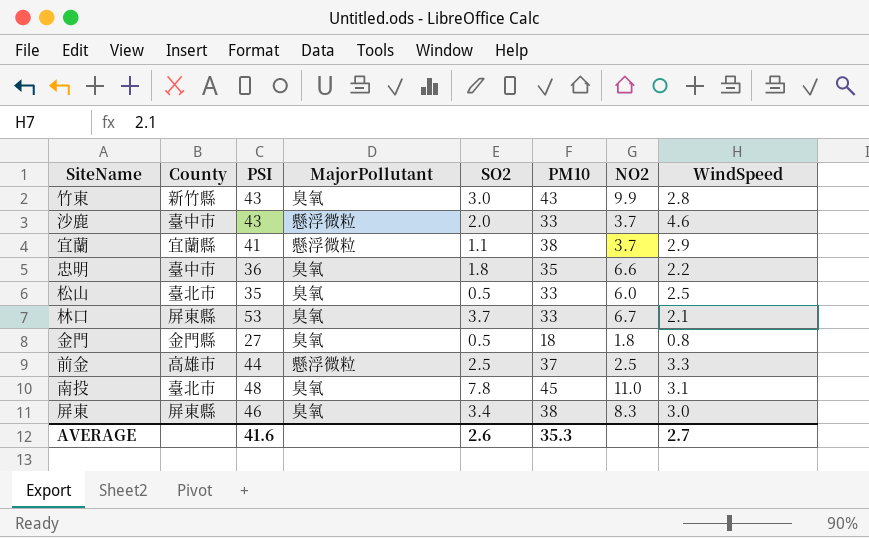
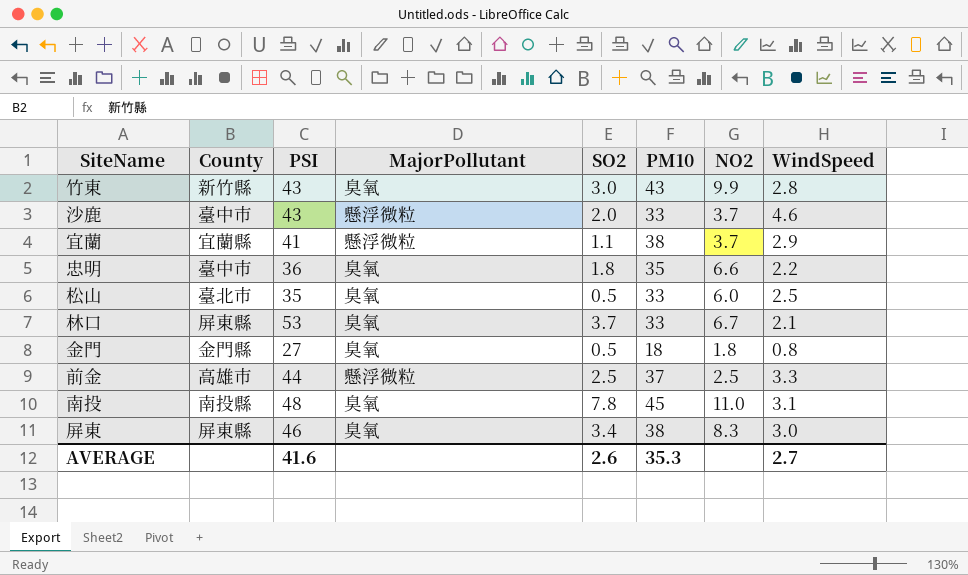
南投 | County: 臺北市 -> 南投縣

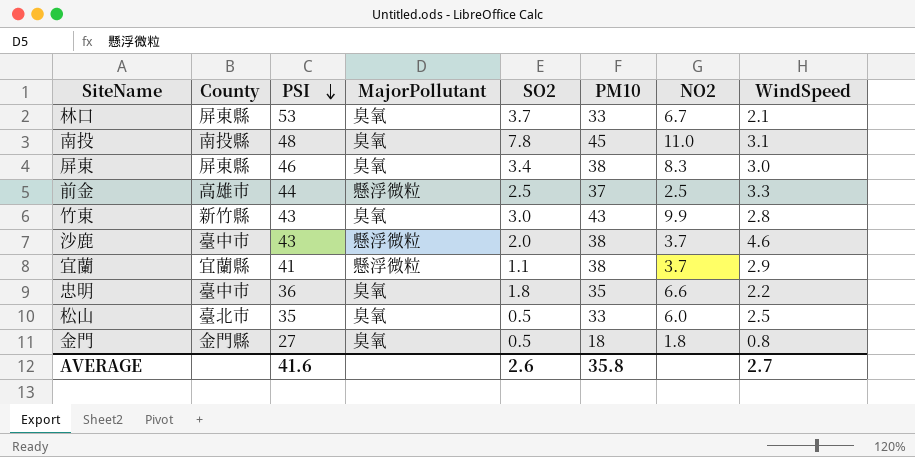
row order: none -> PSI descending
沙鹿 | PM10: 33 -> 38
AVERAGE | PM10: 35.3 -> 35.8

